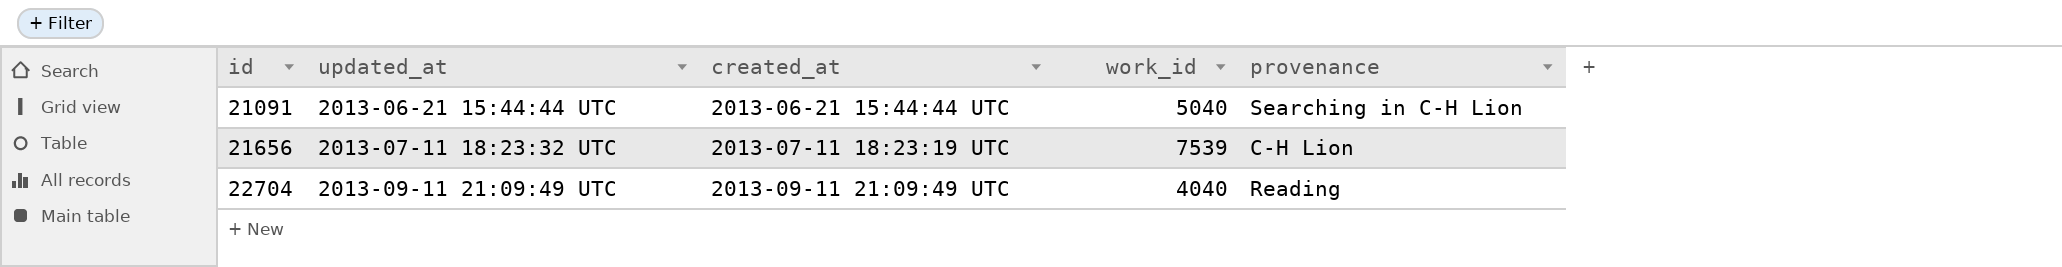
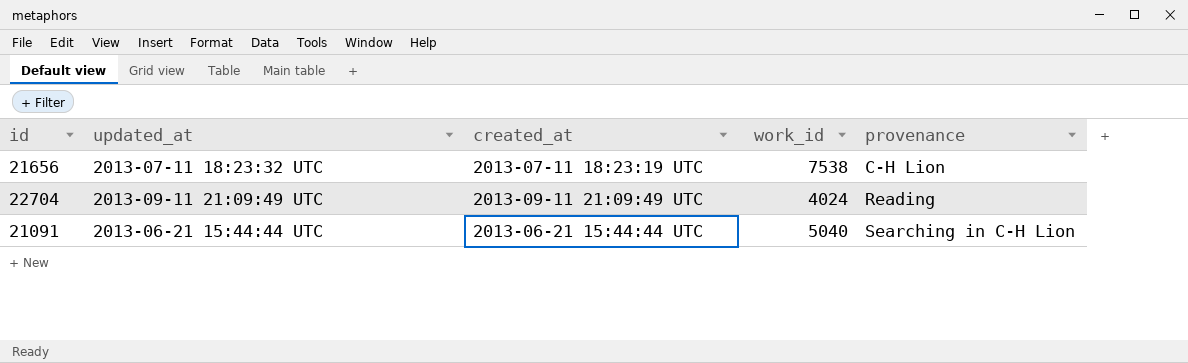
row order: id ascending -> provenance ascending
21656 | work_id: 7539 -> 7538
22704 | work_id: 4040 -> 4024

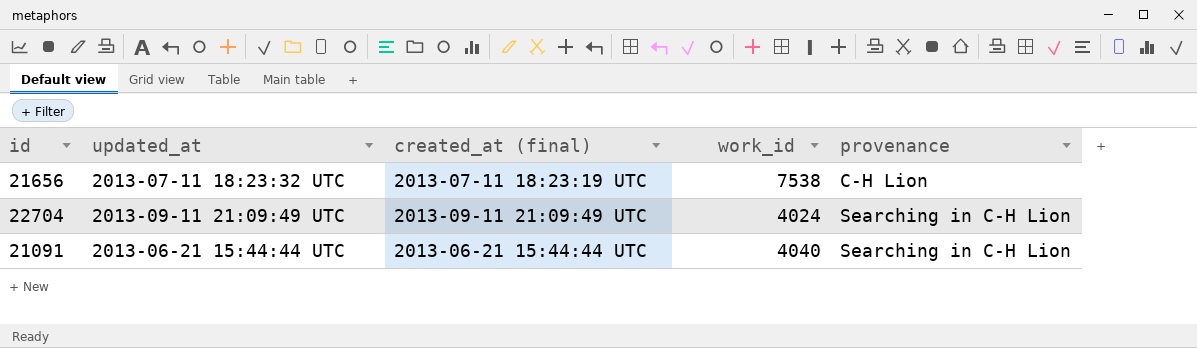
column name: created_at -> created_at (final)
22704 | provenance: Reading -> Searching in C-H Lion
21091 | work_id: 5040 -> 4040

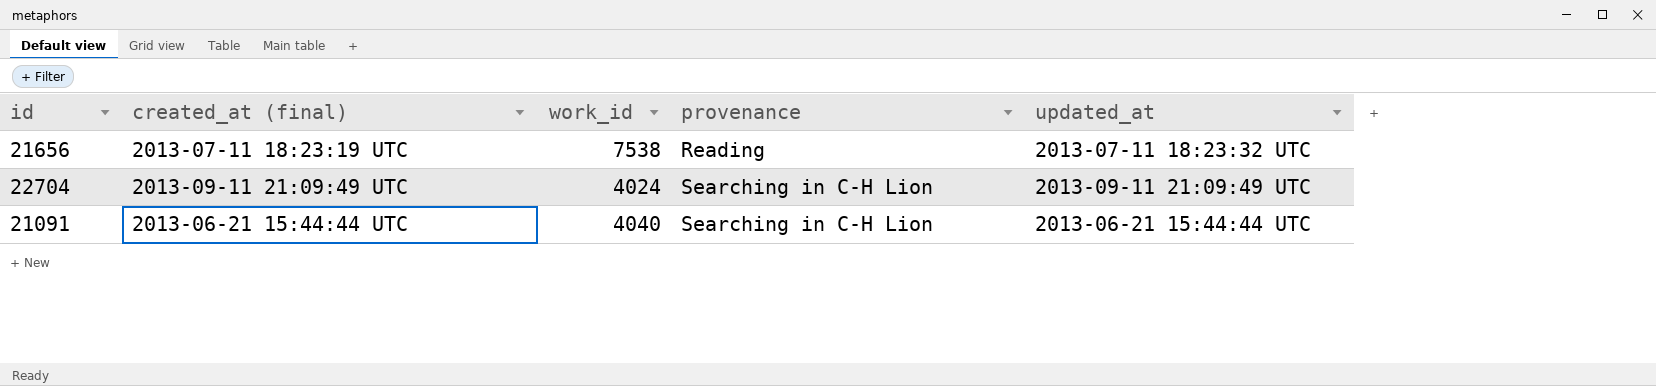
column updated_at | position: 2 -> 5
21656 | provenance: C-H Lion -> Reading

